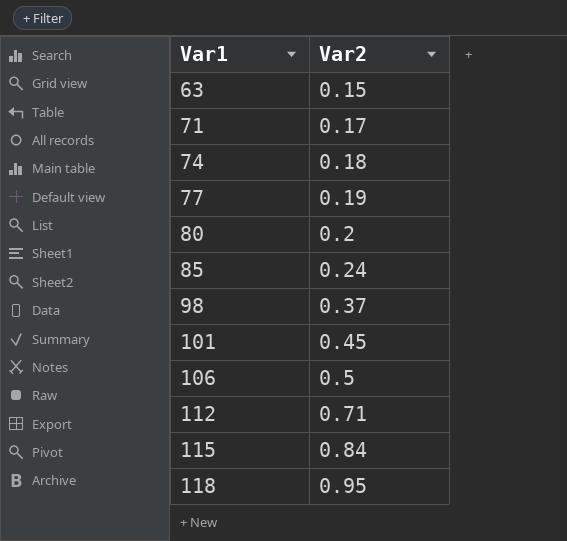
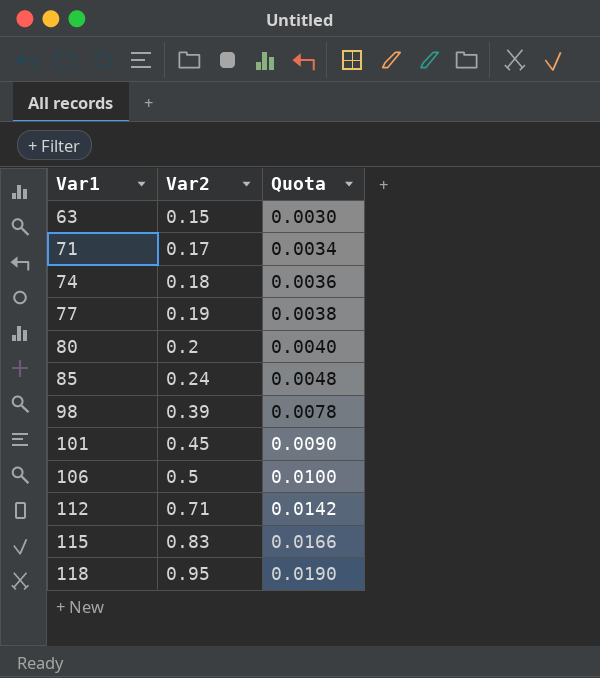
column Quota | formula: none -> [Var2] * 0.02
98 | Var2: 0.37 -> 0.39
115 | Var2: 0.84 -> 0.83

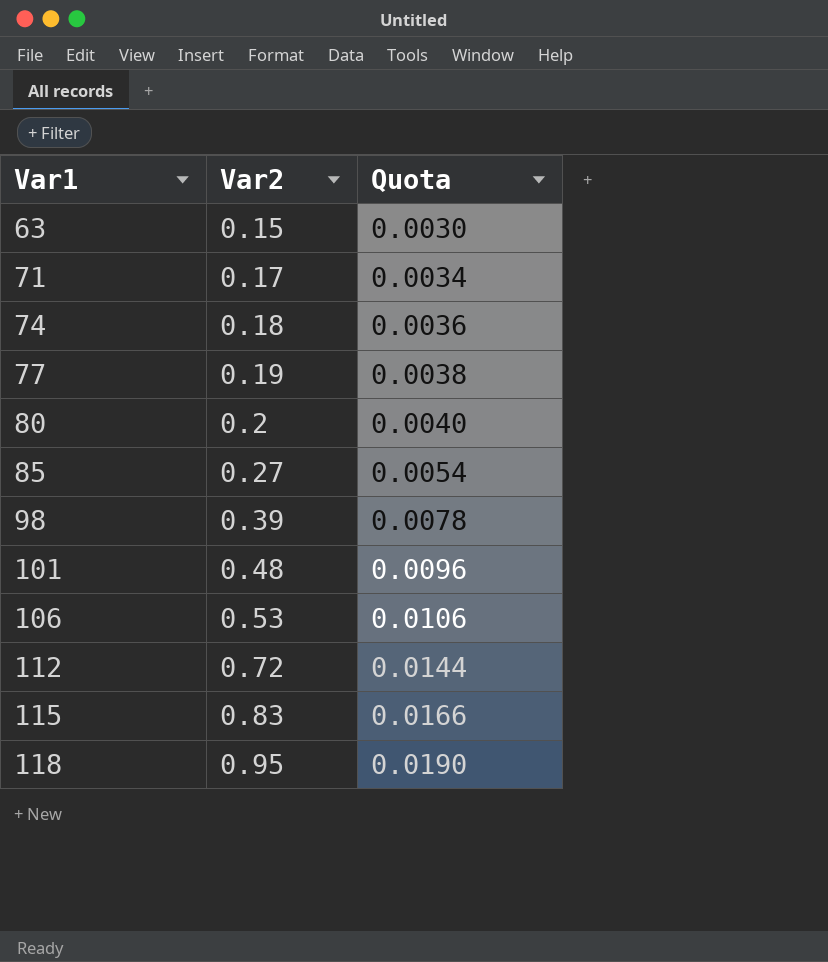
85 | Var2: 0.24 -> 0.27
85 | Quota: 0.0048 -> 0.0054
101 | Var2: 0.45 -> 0.48
101 | Quota: 0.0090 -> 0.0096
106 | Var2: 0.5 -> 0.53
106 | Quota: 0.0100 -> 0.0106
112 | Var2: 0.71 -> 0.72
112 | Quota: 0.0142 -> 0.0144

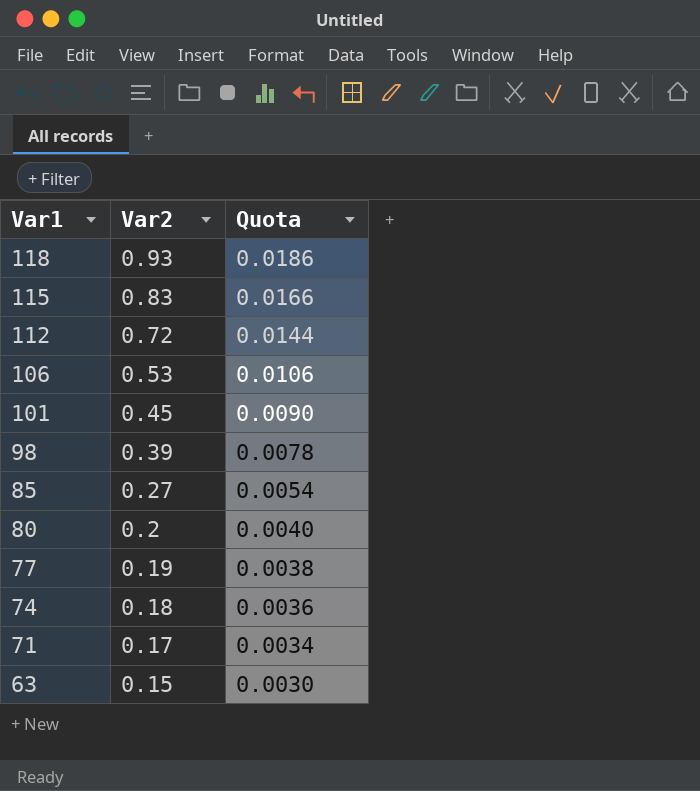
row order: Var1 ascending -> Var1 descending
118 | Var2: 0.95 -> 0.93
118 | Quota: 0.0190 -> 0.0186
101 | Var2: 0.48 -> 0.45
101 | Quota: 0.0096 -> 0.0090

